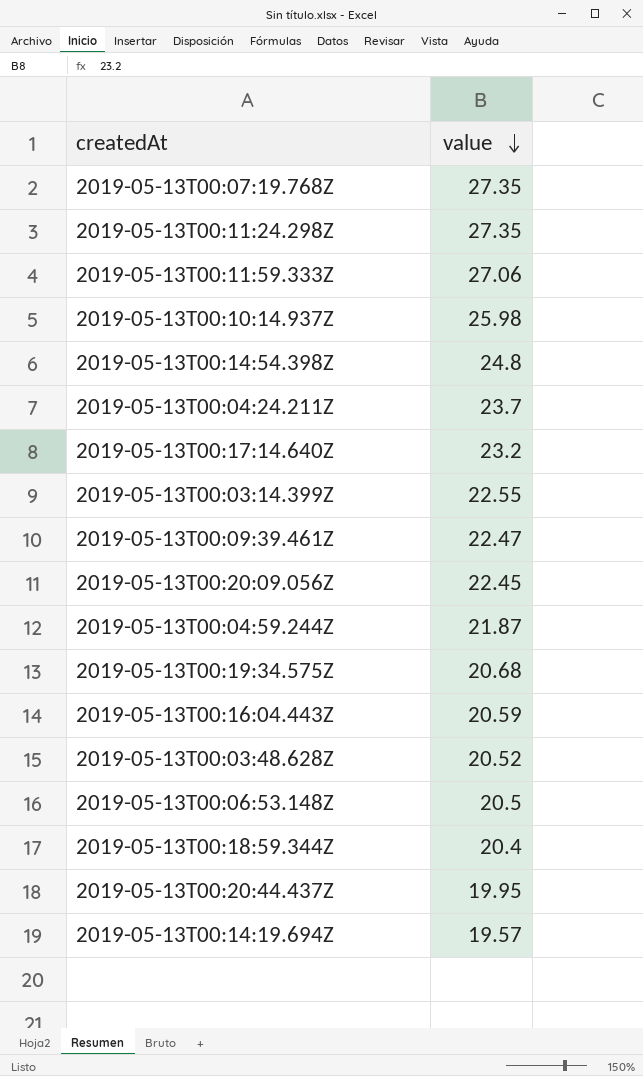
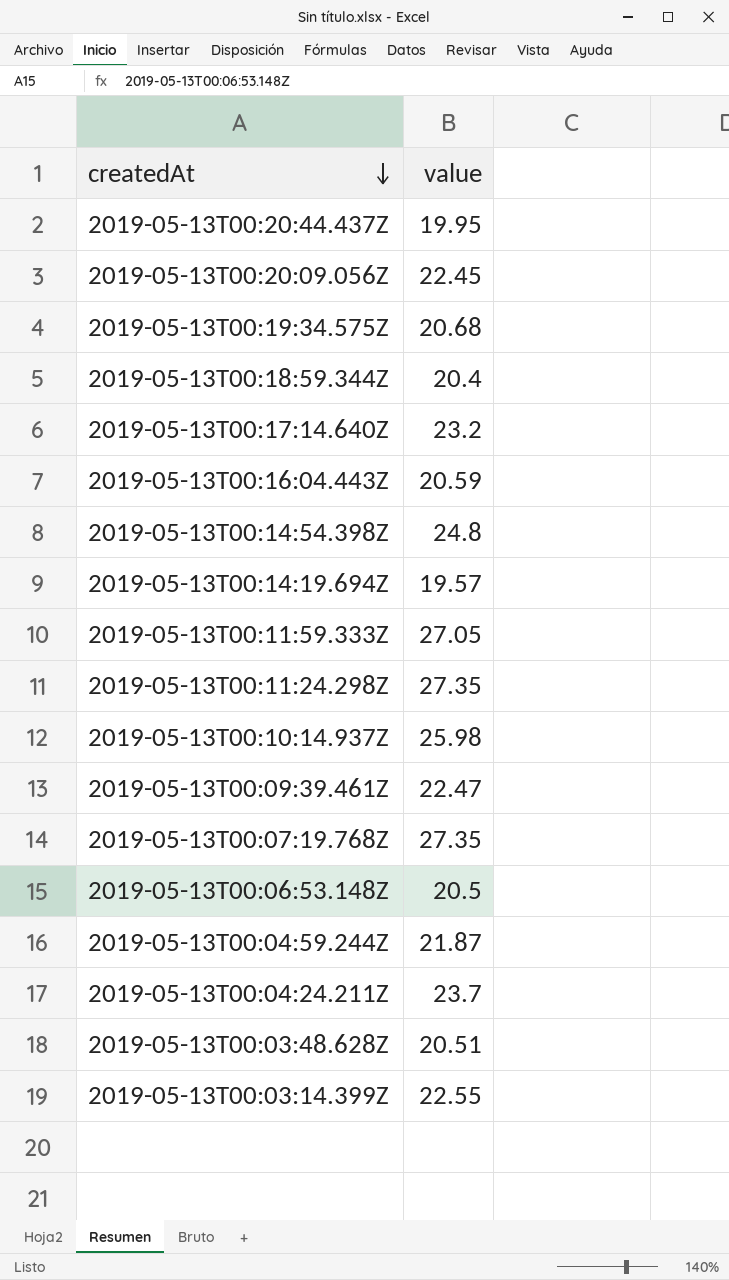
row order: value descending -> createdAt descending
2019-05-13T00:11:59.333Z | value: 27.06 -> 27.05
2019-05-13T00:03:48.628Z | value: 20.52 -> 20.51

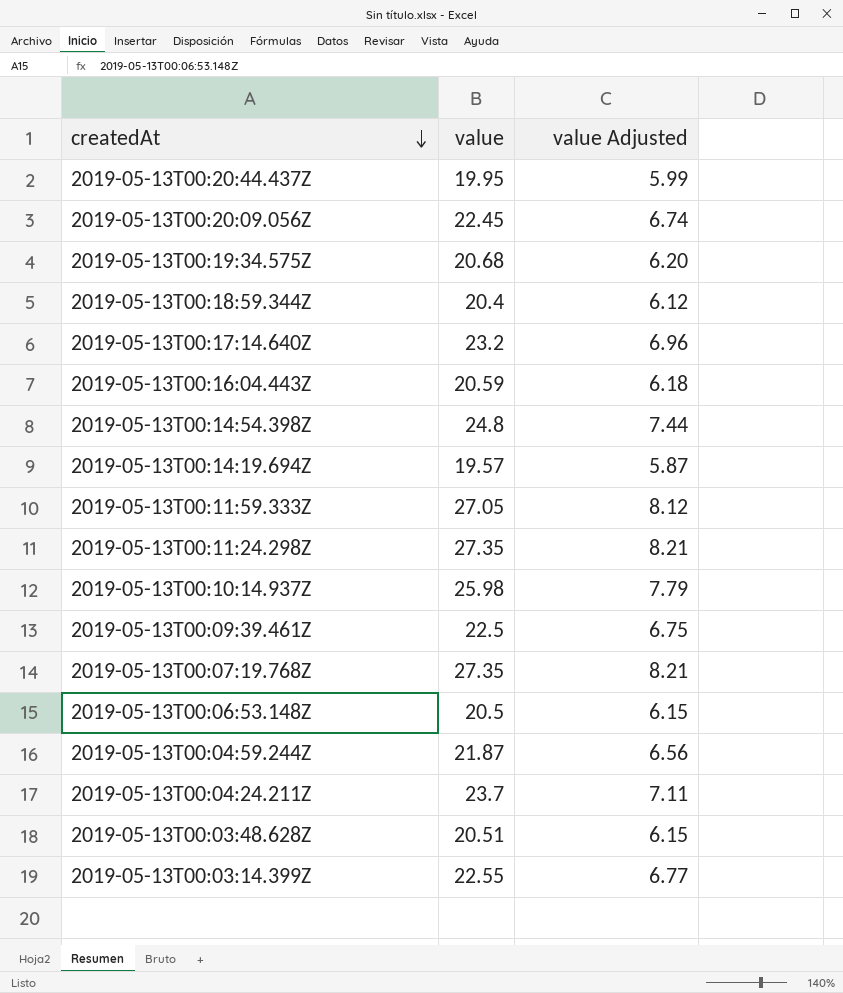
column value Adjusted | formula: none -> [value] * 0.3
2019-05-13T00:09:39.461Z | value: 22.47 -> 22.5

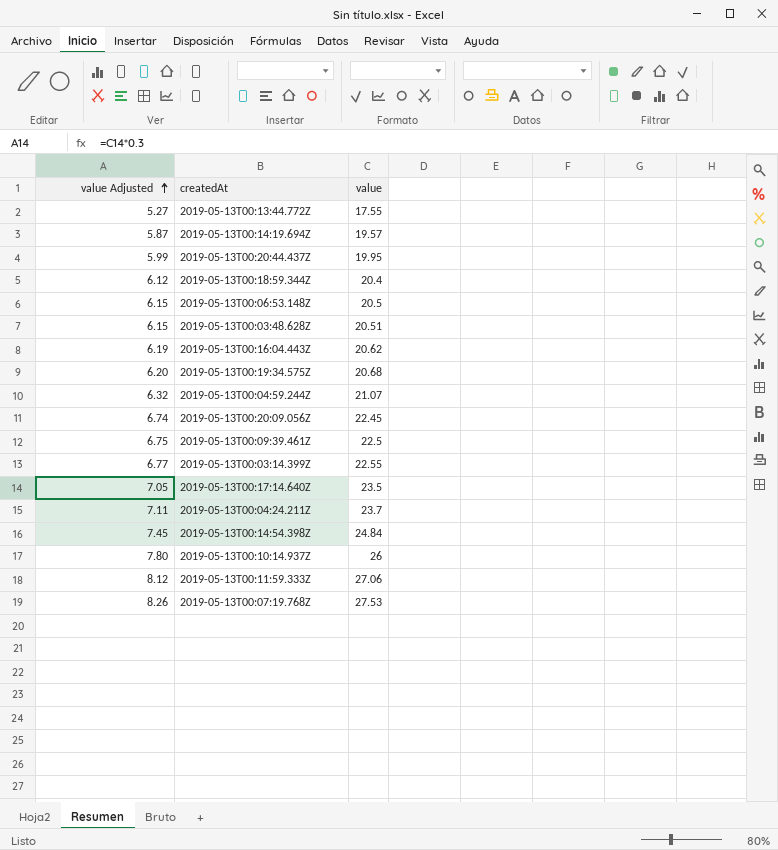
row order: createdAt descending -> value Adjusted ascending
column value Adjusted | position: 3 -> 1
row 2019-05-13T00:11:24.298Z: 27.35 | 8.21 -> none
row 2019-05-13T00:13:44.772Z: none -> 5.27 | 17.55
2019-05-13T00:16:04.443Z | value Adjusted: 6.18 -> 6.19
2019-05-13T00:16:04.443Z | value: 20.59 -> 20.62
2019-05-13T00:04:59.244Z | value Adjusted: 6.56 -> 6.32
2019-05-13T00:04:59.244Z | value: 21.87 -> 21.07
2019-05-13T00:17:14.640Z | value Adjusted: 6.96 -> 7.05
2019-05-13T00:17:14.640Z | value: 23.2 -> 23.5
2019-05-13T00:14:54.398Z | value Adjusted: 7.44 -> 7.45
2019-05-13T00:14:54.398Z | value: 24.8 -> 24.84
2019-05-13T00:10:14.937Z | value Adjusted: 7.79 -> 7.80
2019-05-13T00:10:14.937Z | value: 25.98 -> 26
2019-05-13T00:11:59.333Z | value: 27.05 -> 27.06
2019-05-13T00:07:19.768Z | value Adjusted: 8.21 -> 8.26
2019-05-13T00:07:19.768Z | value: 27.35 -> 27.53

